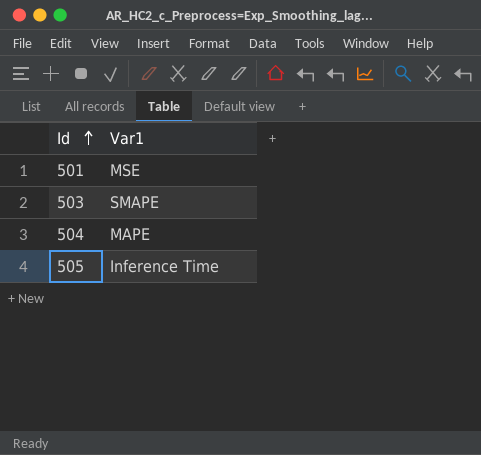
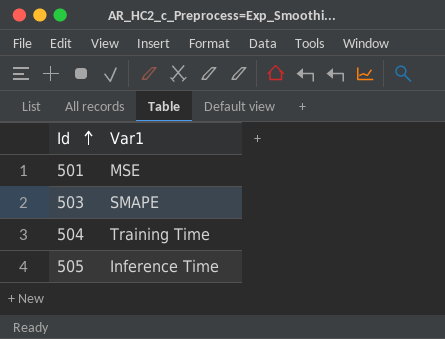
504 | Var1: MAPE -> Training Time

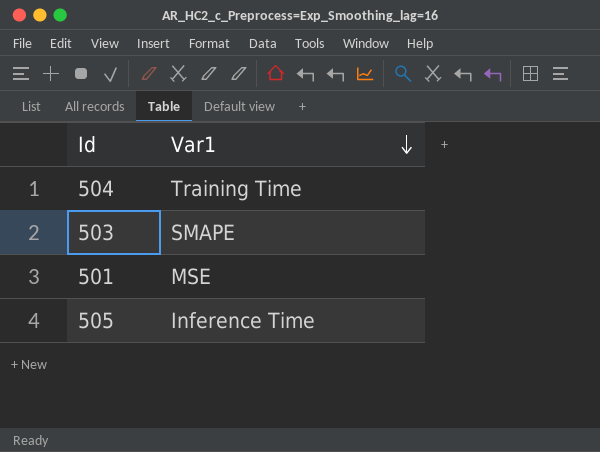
row order: Id ascending -> Var1 descending

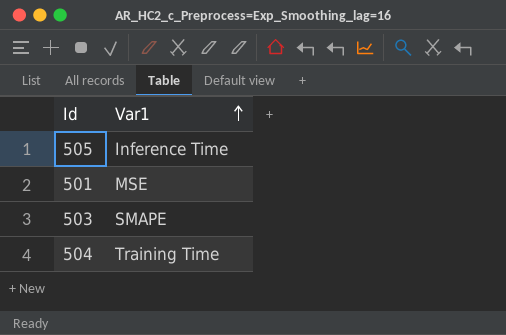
row order: Var1 descending -> Var1 ascending

